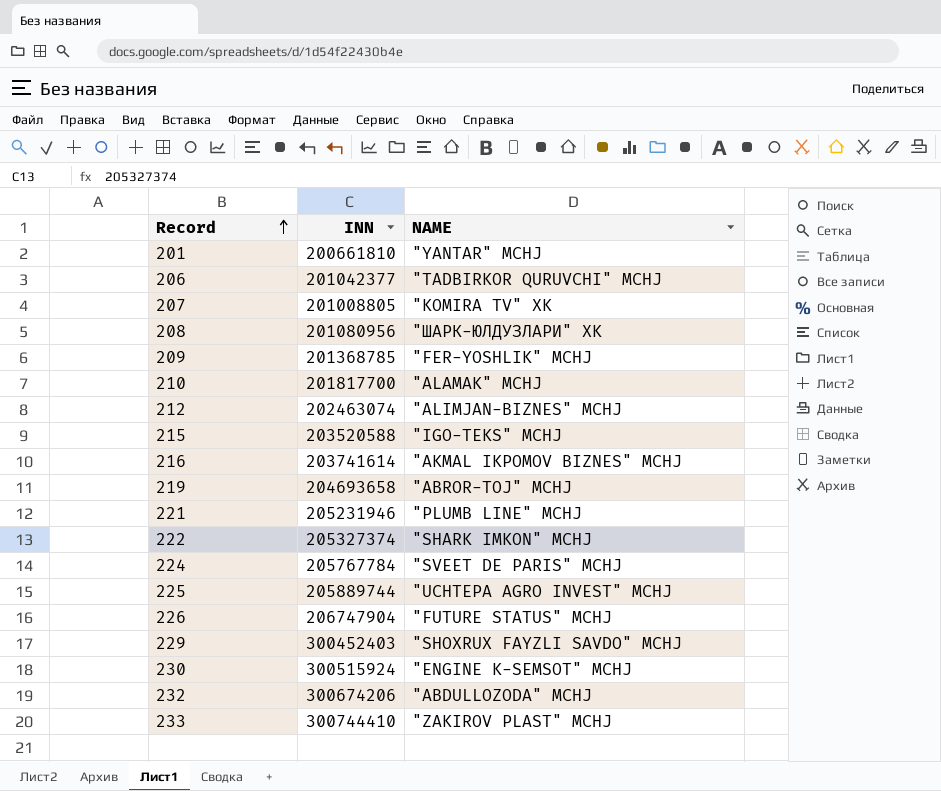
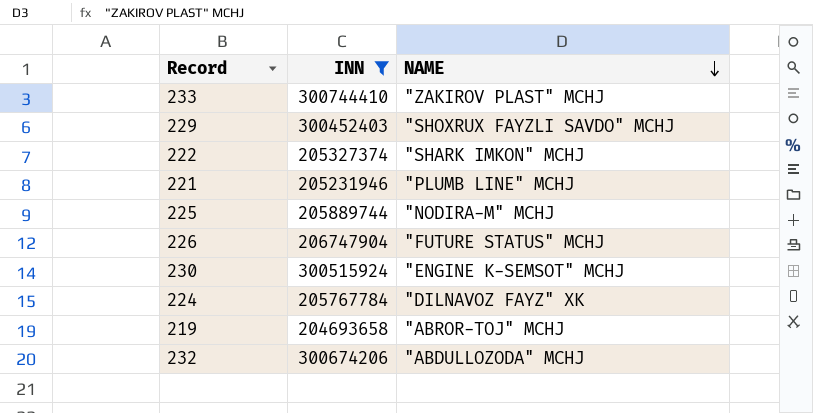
filter: none -> INN >= 204693658
row order: Record ascending -> NAME descending
225 | NAME: "UCHTEPA AGRO INVEST" MCHJ -> "NODIRA-M" MCHJ
224 | NAME: "SVEET DE PARIS" MCHJ -> "DILNAVOZ FAYZ" XK

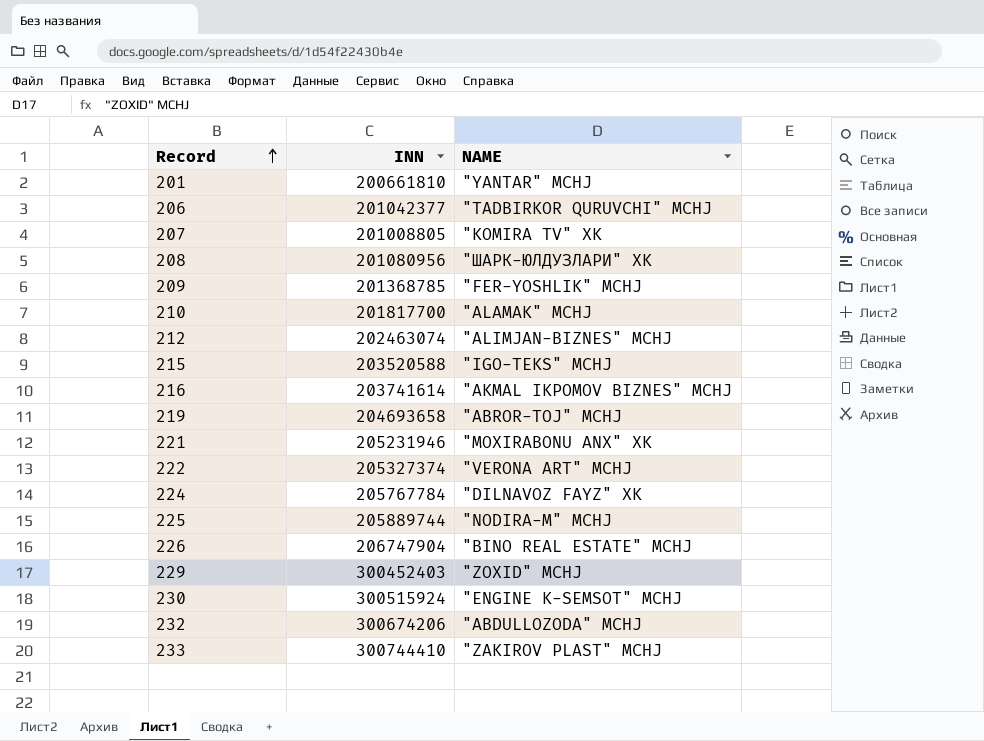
filter: INN >= 204693658 -> none
row order: NAME descending -> Record ascending
221 | NAME: "PLUMB LINE" MCHJ -> "MOXIRABONU ANX" XK
222 | NAME: "SHARK IMKON" MCHJ -> "VERONA ART" MCHJ
226 | NAME: "FUTURE STATUS" MCHJ -> "BINO REAL ESTATE" MCHJ
229 | NAME: "SHOXRUX FAYZLI SAVDO" MCHJ -> "ZOXID" MCHJ

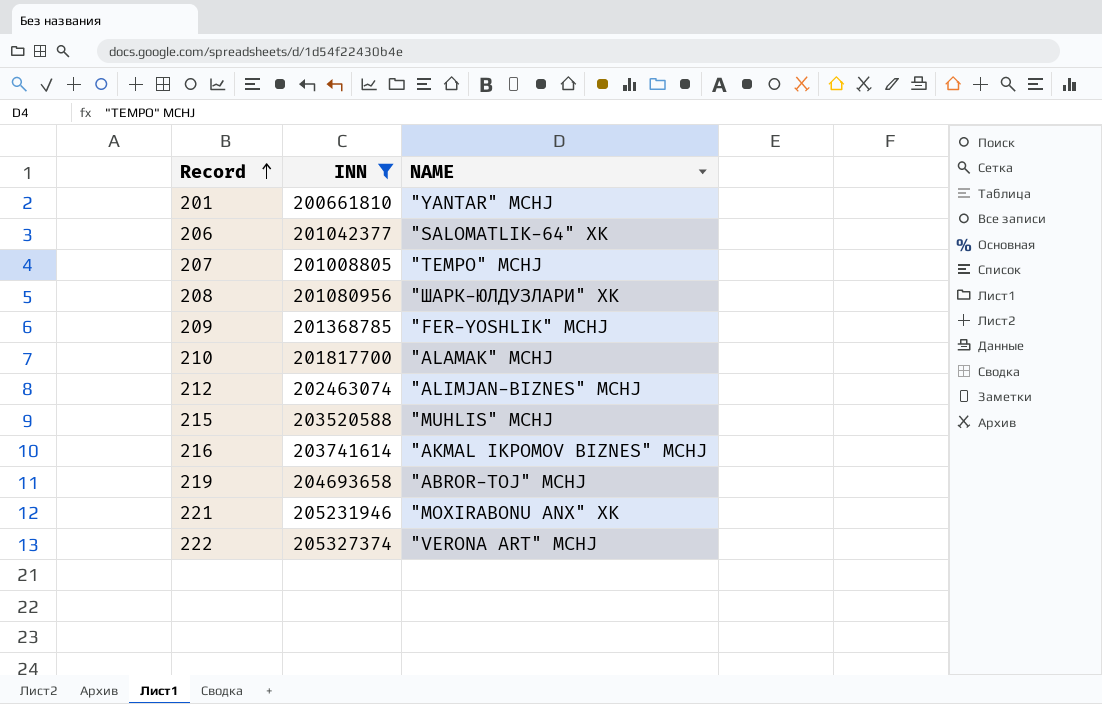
filter: none -> INN <= 205327374
206 | NAME: "TADBIRKOR QURUVCHI" MCHJ -> "SALOMATLIK-64" XK
207 | NAME: "KOMIRA TV" XK -> "ТЕМРО" MCHJ
215 | NAME: "IGO-TEKS" MCHJ -> "MUHLIS" MCHJ

